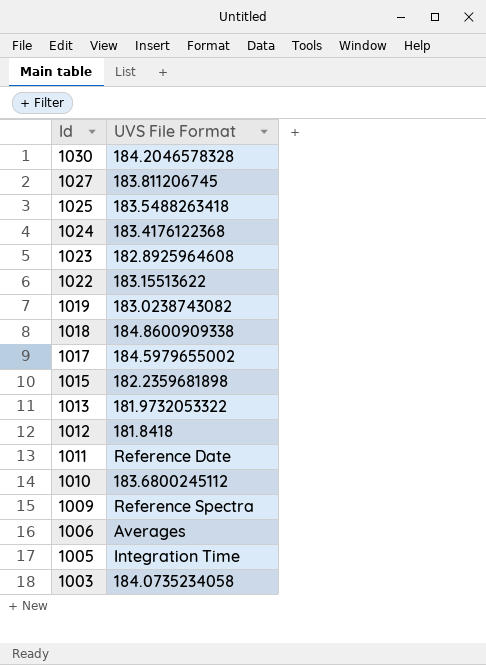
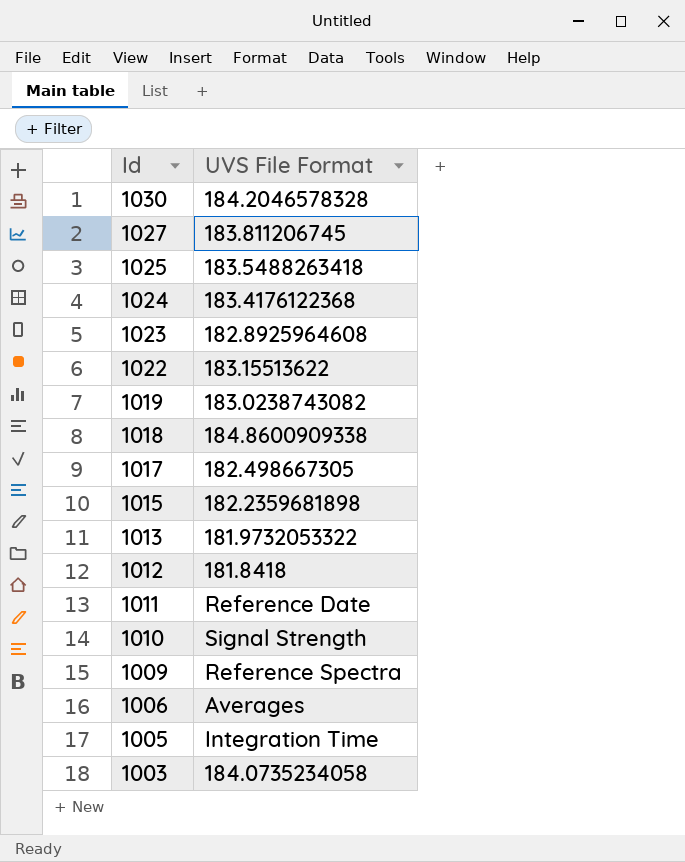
1017 | UVS File Format: 184.5979655002 -> 182.498667305
1010 | UVS File Format: 183.6800245112 -> Signal Strength

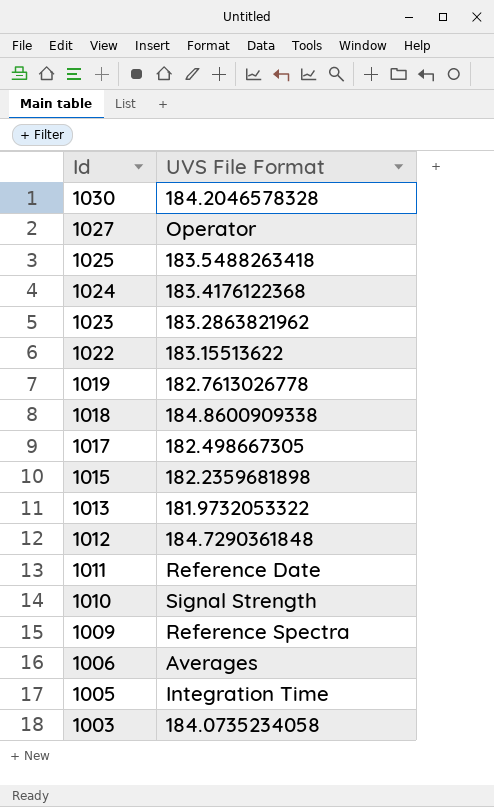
1027 | UVS File Format: 183.811206745 -> Operator
1023 | UVS File Format: 182.8925964608 -> 183.2863821962
1019 | UVS File Format: 183.0238743082 -> 182.7613026778
1012 | UVS File Format: 181.8418 -> 184.7290361848

